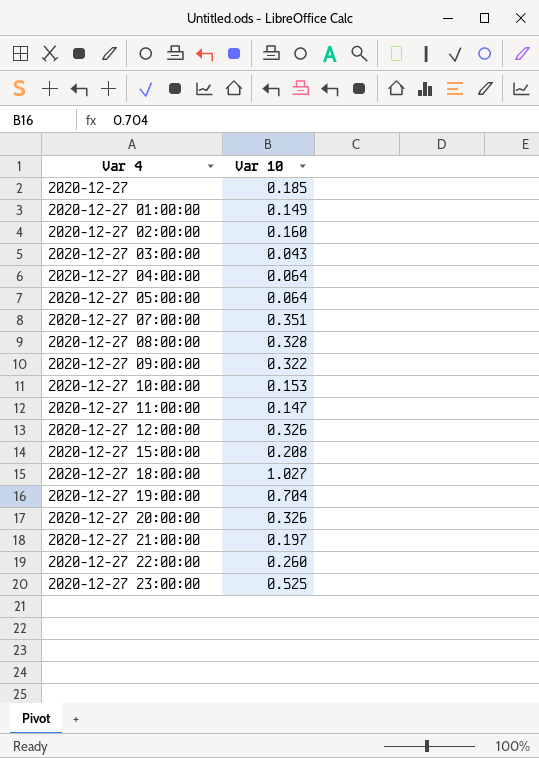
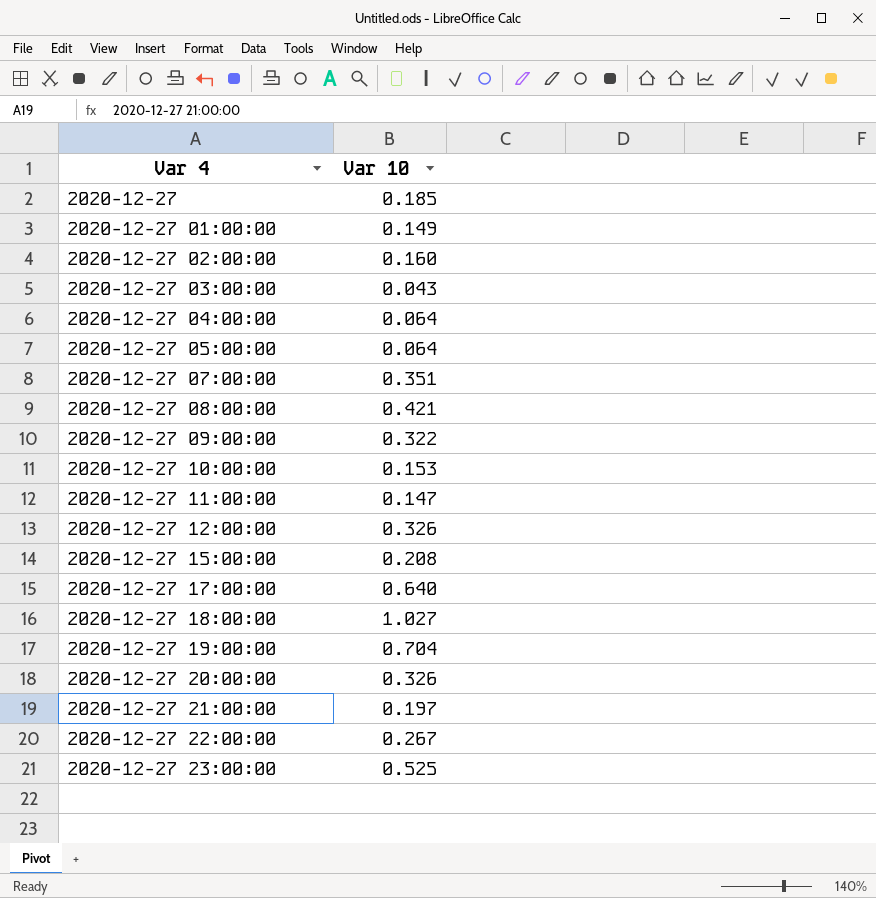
2020-12-27 08:00:00 | Var 10: 0.328 -> 0.421
row 2020-12-27 17:00:00: none -> 0.640
2020-12-27 22:00:00 | Var 10: 0.260 -> 0.267

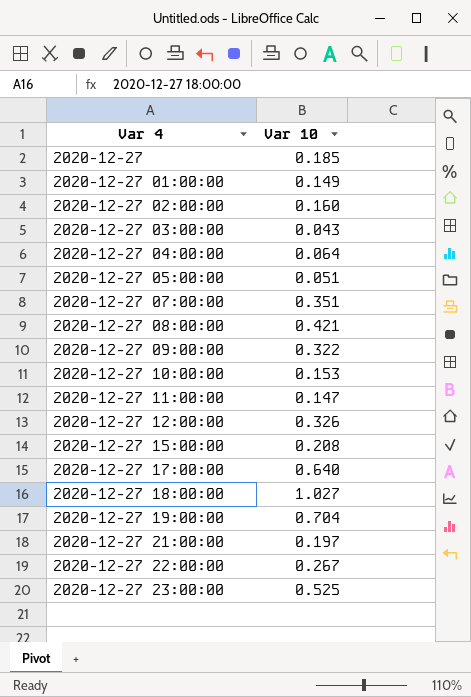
row 2020-12-27 20:00:00: 0.326 -> none
2020-12-27 05:00:00 | Var 10: 0.064 -> 0.051

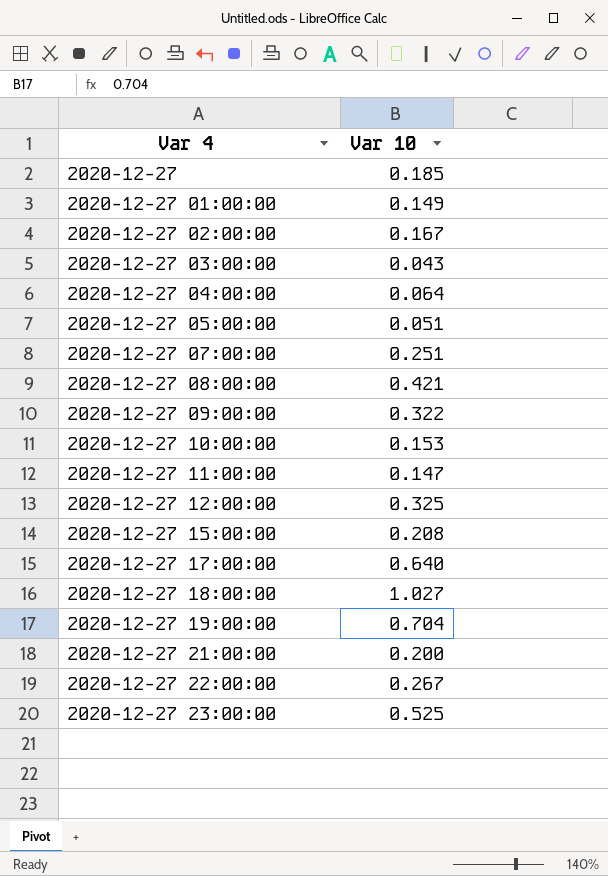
2020-12-27 02:00:00 | Var 10: 0.160 -> 0.167
2020-12-27 07:00:00 | Var 10: 0.351 -> 0.251
2020-12-27 12:00:00 | Var 10: 0.326 -> 0.325
2020-12-27 21:00:00 | Var 10: 0.197 -> 0.200

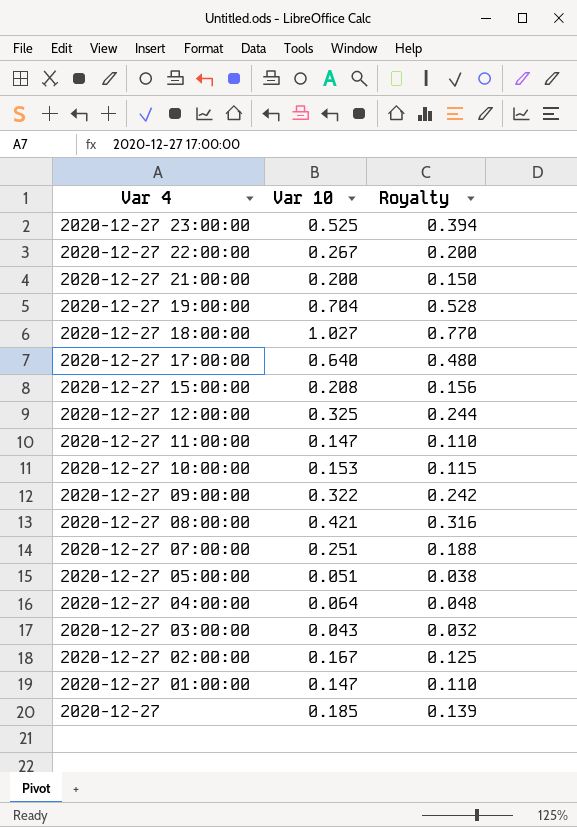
row order: Var 4 ascending -> Var 4 descending
column Royalty | formula: none -> [Var 10] * 0.75
2020-12-27 01:00:00 | Var 10: 0.149 -> 0.147

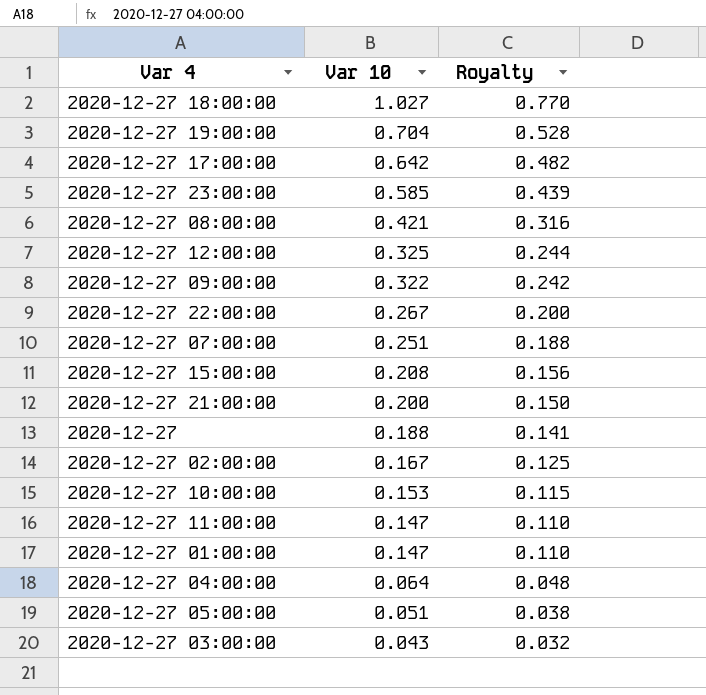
row order: Var 4 descending -> Var 10 descending
2020-12-27 17:00:00 | Var 10: 0.640 -> 0.642
2020-12-27 17:00:00 | Royalty: 0.480 -> 0.482
2020-12-27 23:00:00 | Var 10: 0.525 -> 0.585
2020-12-27 23:00:00 | Royalty: 0.394 -> 0.439
2020-12-27 | Var 10: 0.185 -> 0.188
2020-12-27 | Royalty: 0.139 -> 0.141

